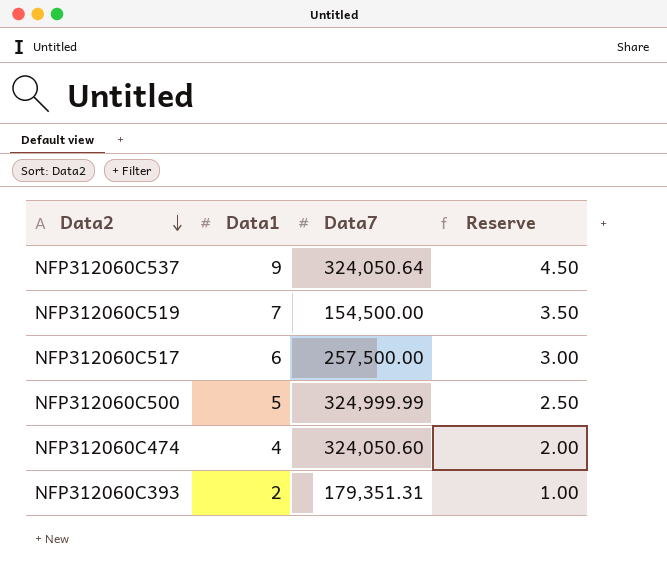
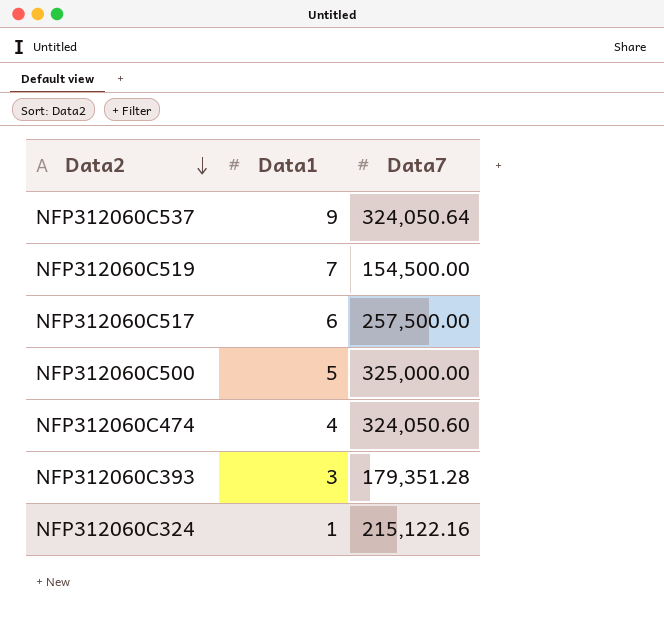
column Reserve | formula: [Data1] * 0.5 -> none
NFP312060C500 | Data7: 324,999.99 -> 325,000.00
NFP312060C393 | Data1: 2 -> 3
NFP312060C393 | Data7: 179,351.31 -> 179,351.28
row NFP312060C324: none -> 1 | 215,122.16

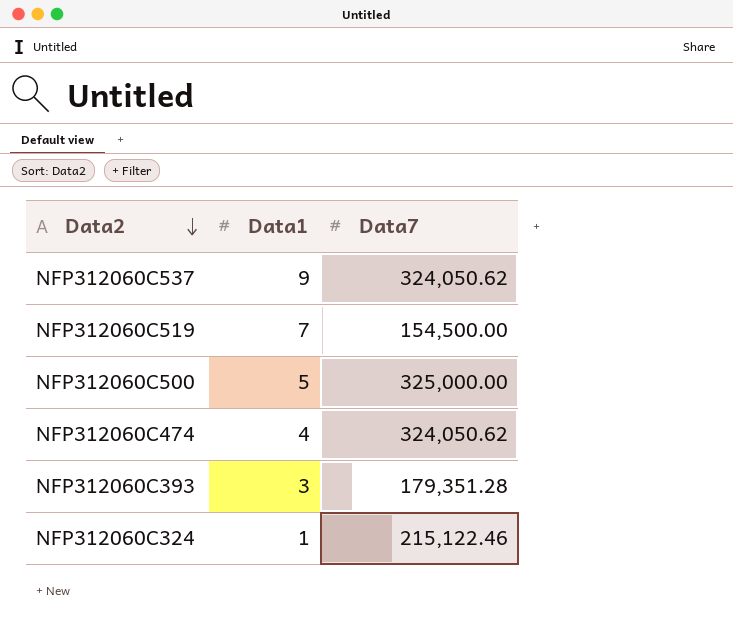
row NFP312060C517: 6 | 257,500.00 -> none
NFP312060C537 | Data7: 324,050.64 -> 324,050.62
NFP312060C474 | Data7: 324,050.60 -> 324,050.62
NFP312060C324 | Data7: 215,122.16 -> 215,122.46

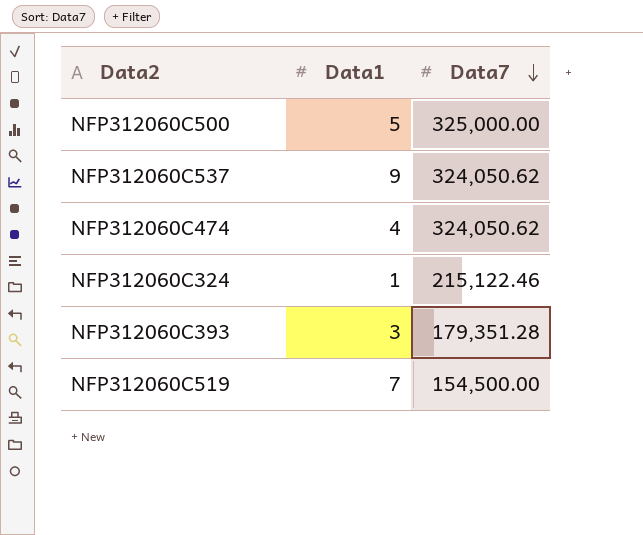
row order: Data2 descending -> Data7 descending

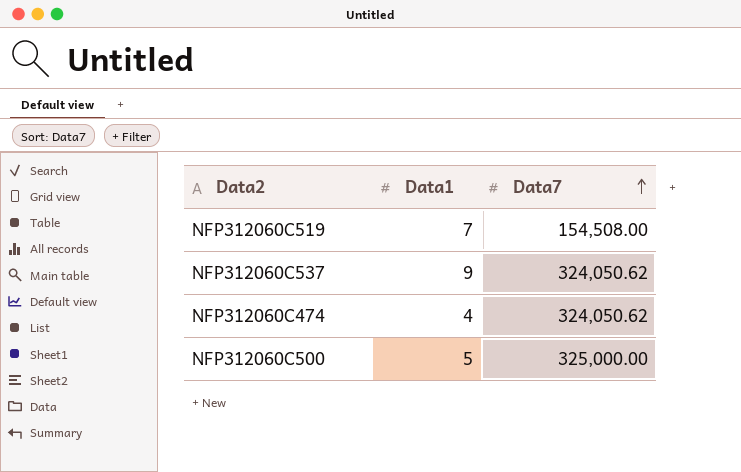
row order: Data7 descending -> Data7 ascending
row NFP312060C324: 1 | 215,122.46 -> none
row NFP312060C393: 3 | 179,351.28 -> none
NFP312060C519 | Data7: 154,500.00 -> 154,508.00

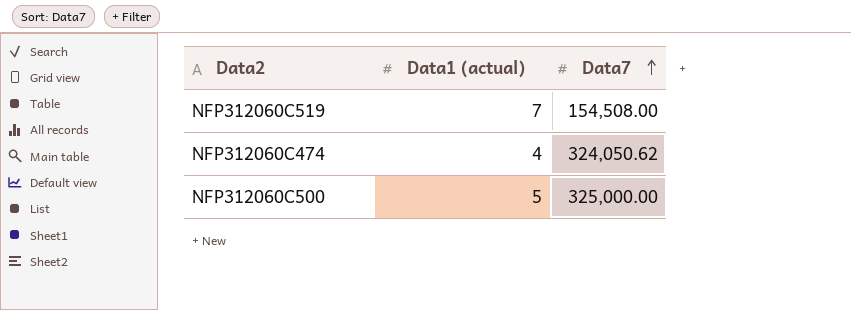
column name: Data1 -> Data1 (actual)
row NFP312060C537: 9 | 324,050.62 -> none

